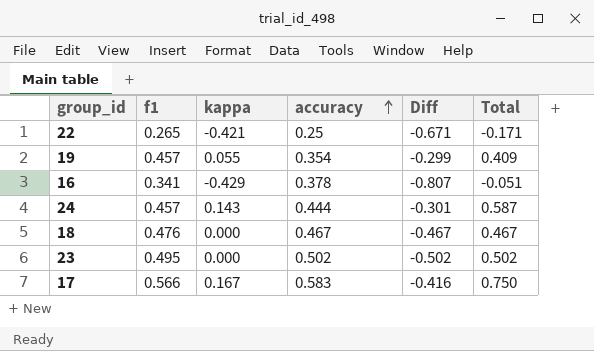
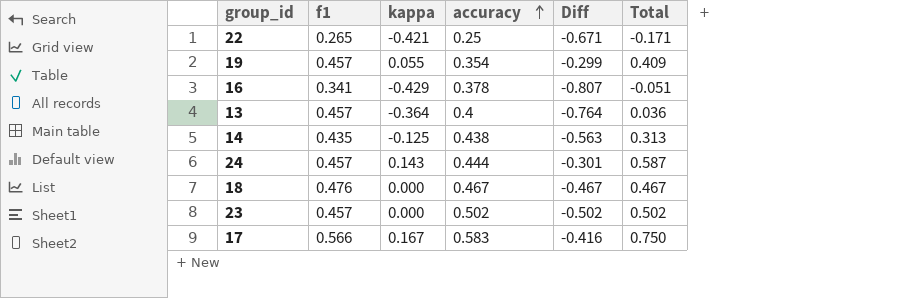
row 13: none -> 0.457 | -0.364 | 0.4 | -0.764 | 0.036
row 14: none -> 0.435 | -0.125 | 0.438 | -0.563 | 0.313
23 | f1: 0.495 -> 0.457

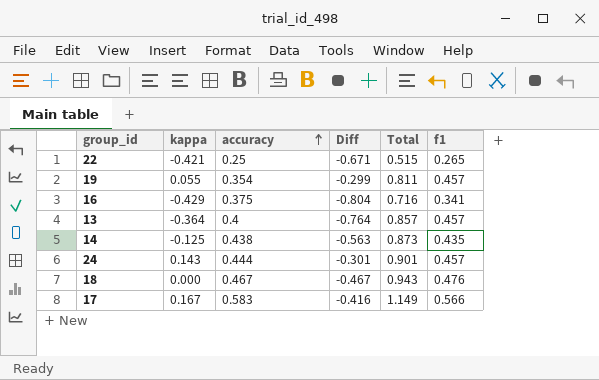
column Total | formula: [kappa] + [accuracy] -> [accuracy] + [f1]
column f1 | position: 2 -> 6
row 23: 0.457 | 0.000 | 0.502 | -0.502 | 0.502 -> none
16 | accuracy: 0.378 -> 0.375
16 | Diff: -0.807 -> -0.804

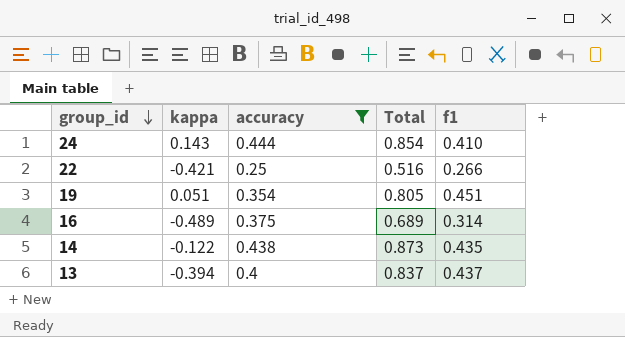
filter: none -> accuracy <= 0.444
row order: accuracy ascending -> group_id descending
column Diff | formula: [kappa] - [accuracy] -> none
24 | Total: 0.901 -> 0.854
24 | f1: 0.457 -> 0.410
22 | Total: 0.515 -> 0.516
22 | f1: 0.265 -> 0.266
19 | kappa: 0.055 -> 0.051
19 | Total: 0.811 -> 0.805
19 | f1: 0.457 -> 0.451
16 | kappa: -0.429 -> -0.489
16 | Total: 0.716 -> 0.689
16 | f1: 0.341 -> 0.314
14 | kappa: -0.125 -> -0.122
13 | kappa: -0.364 -> -0.394
13 | Total: 0.857 -> 0.837
13 | f1: 0.457 -> 0.437

